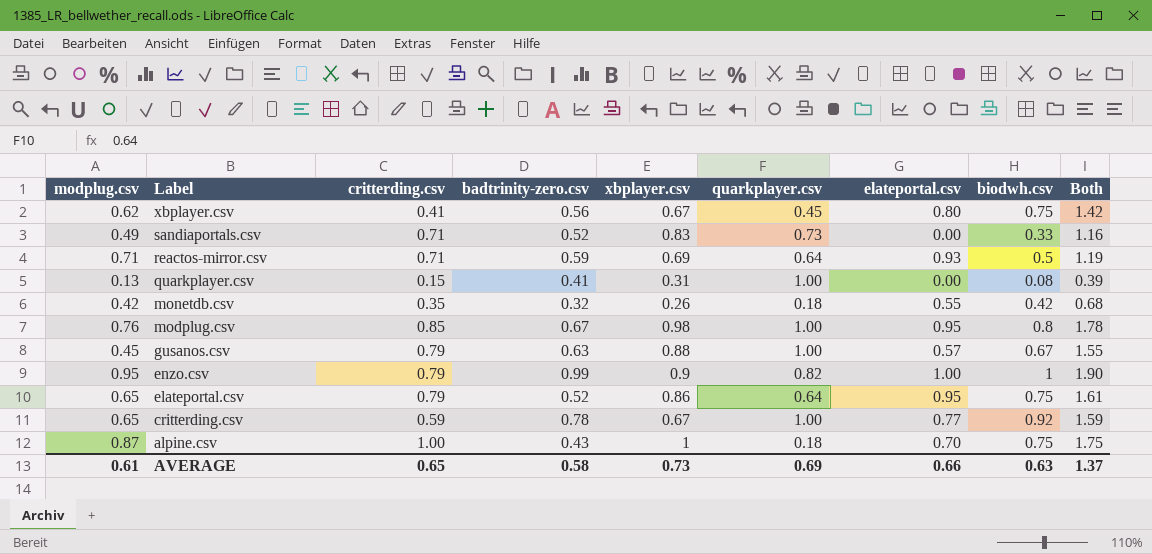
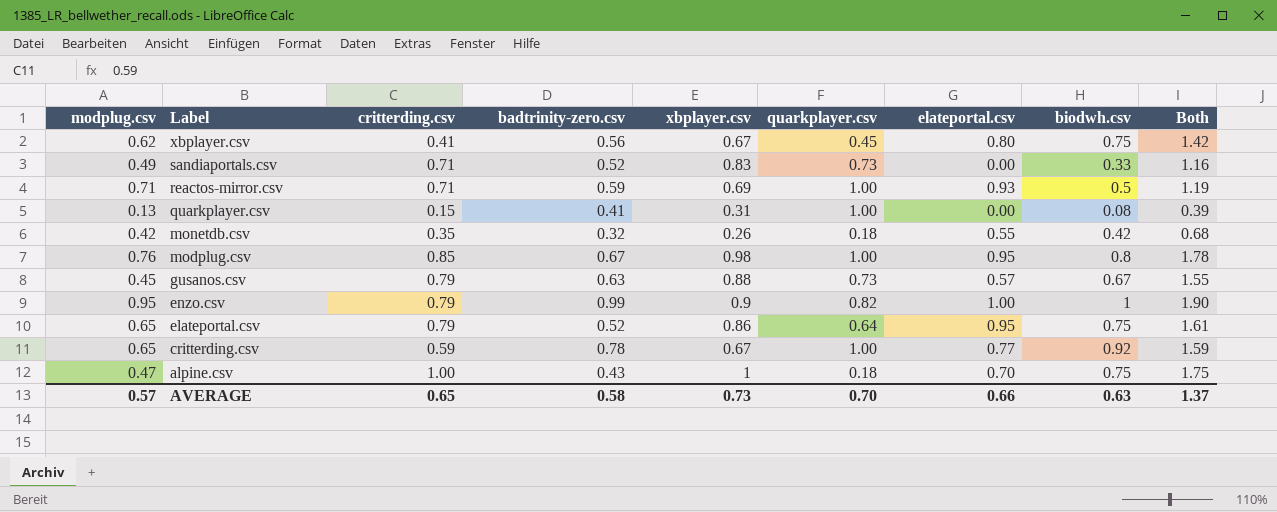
reactos-mirror.csv | quarkplayer.csv: 0.64 -> 1.00
gusanos.csv | quarkplayer.csv: 1.00 -> 0.73
alpine.csv | modplug.csv: 0.87 -> 0.47
AVERAGE | modplug.csv: 0.61 -> 0.57
AVERAGE | quarkplayer.csv: 0.69 -> 0.70

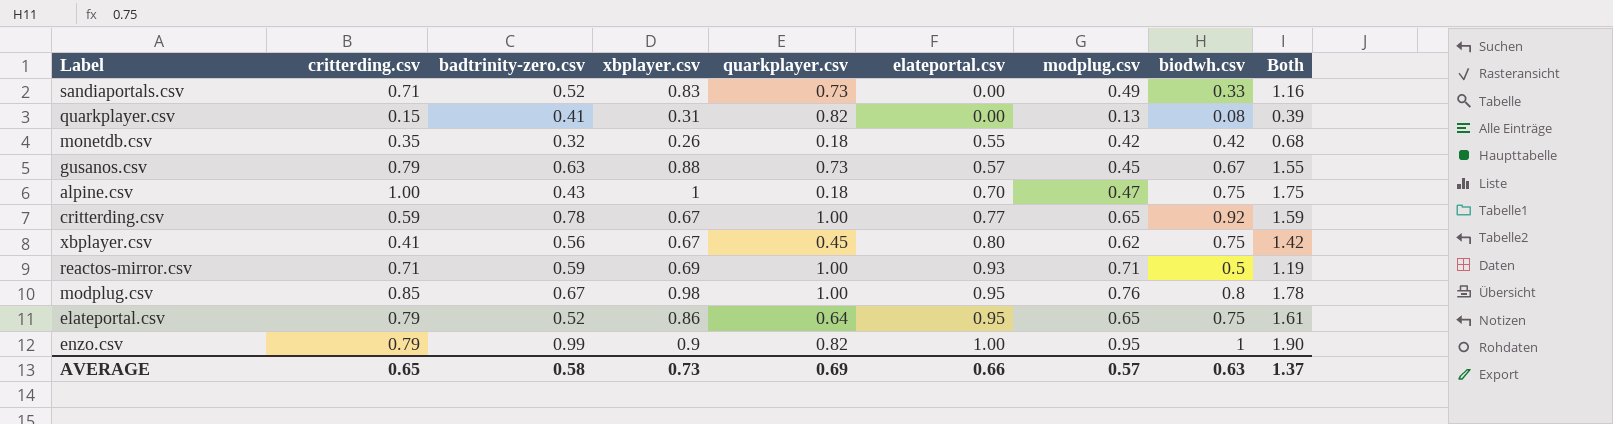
row order: Label descending -> elateportal.csv ascending
column modplug.csv | position: 1 -> 7
quarkplayer.csv | quarkplayer.csv: 1.00 -> 0.82
AVERAGE | quarkplayer.csv: 0.70 -> 0.69

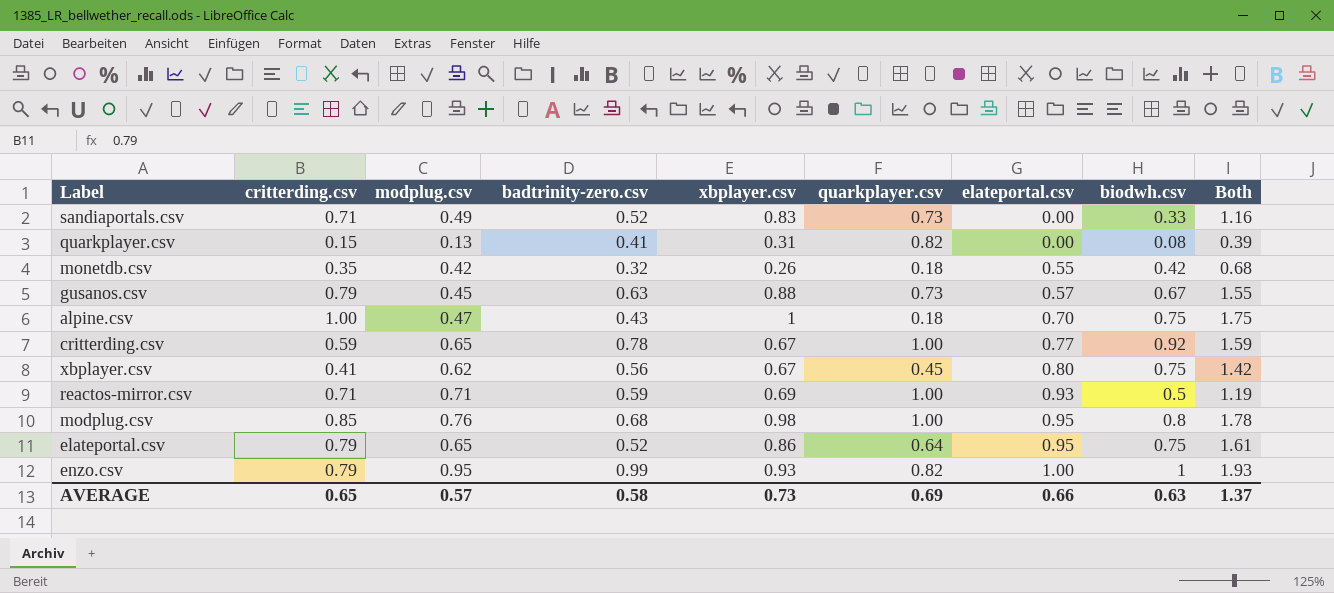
column modplug.csv | position: 7 -> 3
modplug.csv | badtrinity-zero.csv: 0.67 -> 0.68
enzo.csv | xbplayer.csv: 0.9 -> 0.93
enzo.csv | Both: 1.90 -> 1.93

